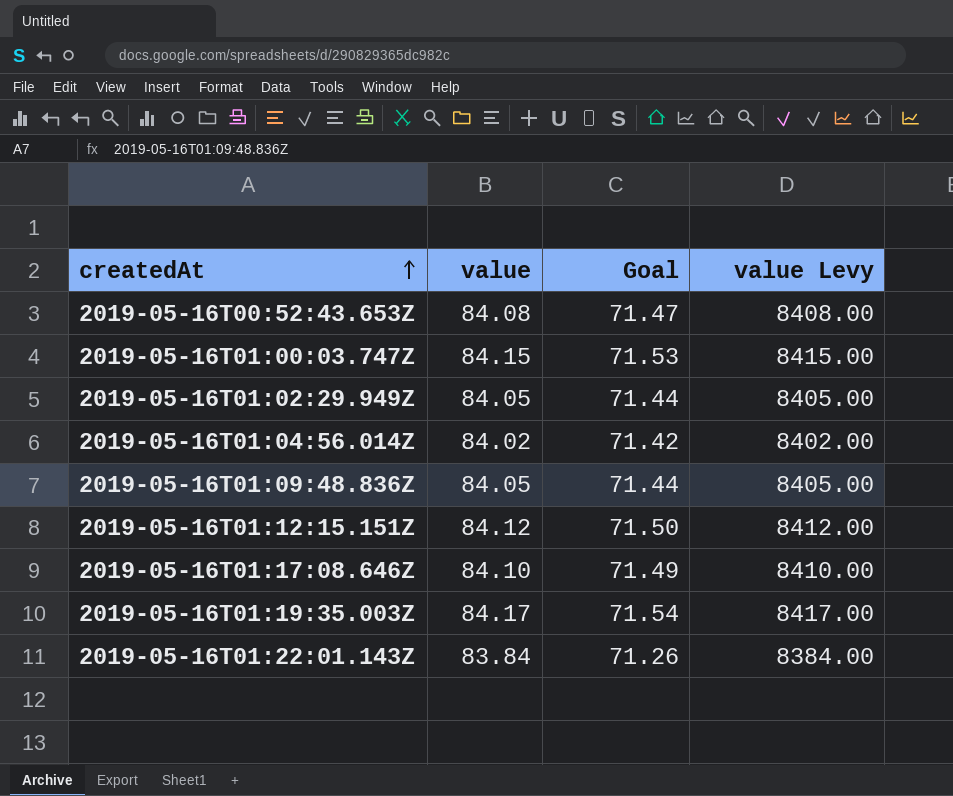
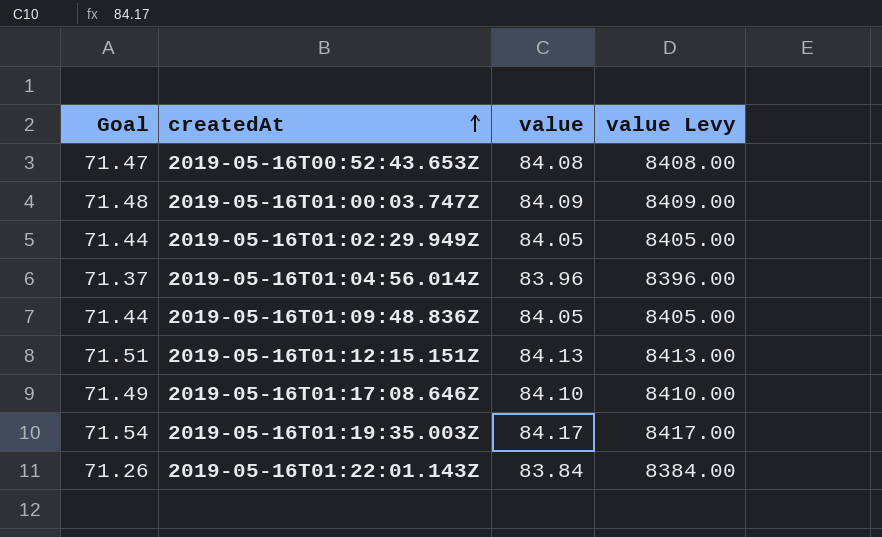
column Goal | position: 3 -> 1
2019-05-16T01:00:03.747Z | Goal: 71.53 -> 71.48
2019-05-16T01:00:03.747Z | value: 84.15 -> 84.09
2019-05-16T01:00:03.747Z | value Levy: 8415.00 -> 8409.00
2019-05-16T01:04:56.014Z | Goal: 71.42 -> 71.37
2019-05-16T01:04:56.014Z | value: 84.02 -> 83.96
2019-05-16T01:04:56.014Z | value Levy: 8402.00 -> 8396.00
2019-05-16T01:12:15.151Z | Goal: 71.50 -> 71.51
2019-05-16T01:12:15.151Z | value: 84.12 -> 84.13
2019-05-16T01:12:15.151Z | value Levy: 8412.00 -> 8413.00

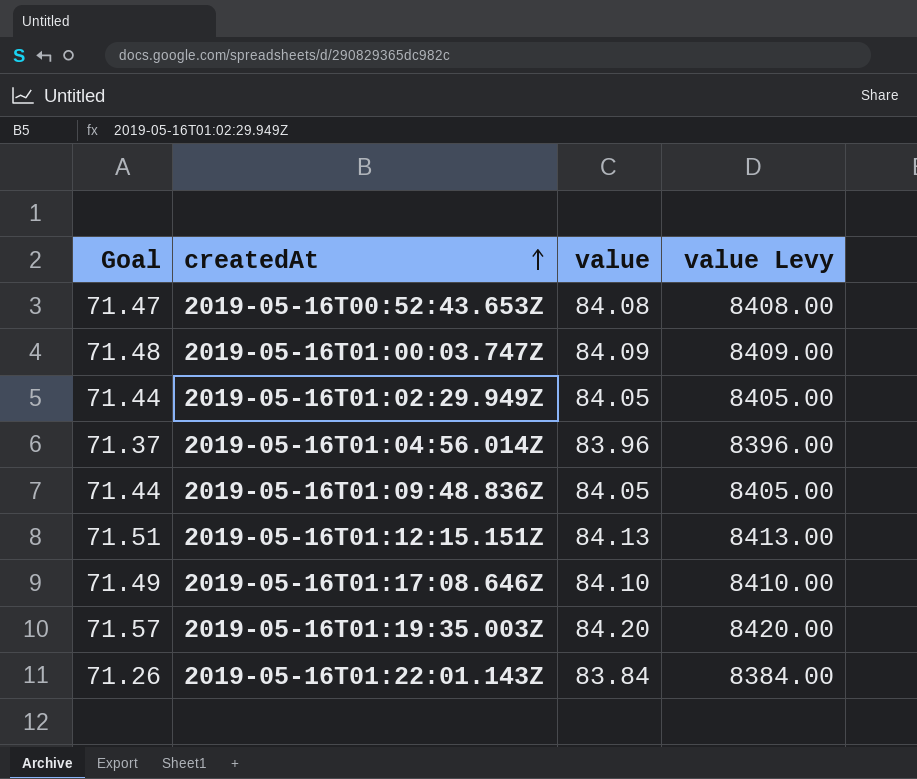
2019-05-16T01:19:35.003Z | Goal: 71.54 -> 71.57
2019-05-16T01:19:35.003Z | value: 84.17 -> 84.20
2019-05-16T01:19:35.003Z | value Levy: 8417.00 -> 8420.00

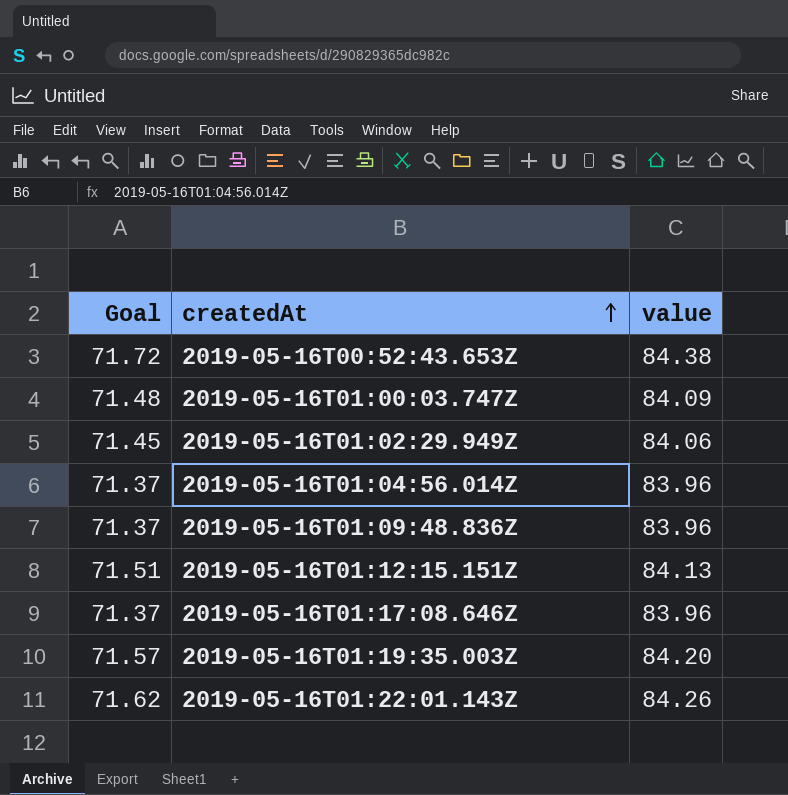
column value Levy | formula: [value] * 100 -> none
2019-05-16T00:52:43.653Z | Goal: 71.47 -> 71.72
2019-05-16T00:52:43.653Z | value: 84.08 -> 84.38
2019-05-16T01:02:29.949Z | Goal: 71.44 -> 71.45
2019-05-16T01:02:29.949Z | value: 84.05 -> 84.06
2019-05-16T01:09:48.836Z | Goal: 71.44 -> 71.37
2019-05-16T01:09:48.836Z | value: 84.05 -> 83.96
2019-05-16T01:17:08.646Z | Goal: 71.49 -> 71.37
2019-05-16T01:17:08.646Z | value: 84.10 -> 83.96
2019-05-16T01:22:01.143Z | Goal: 71.26 -> 71.62
2019-05-16T01:22:01.143Z | value: 83.84 -> 84.26

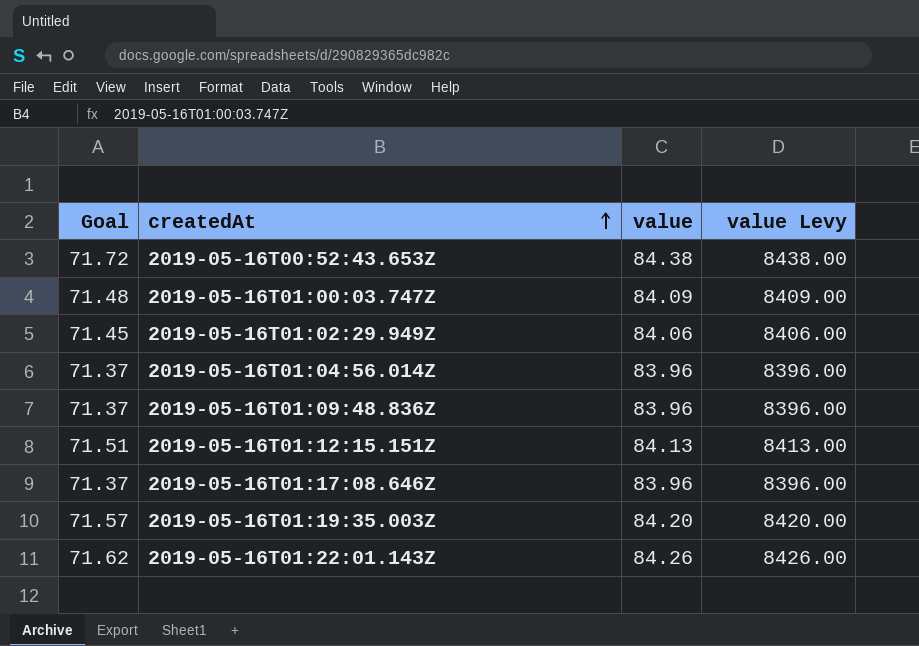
column value Levy | formula: none -> [value] * 100

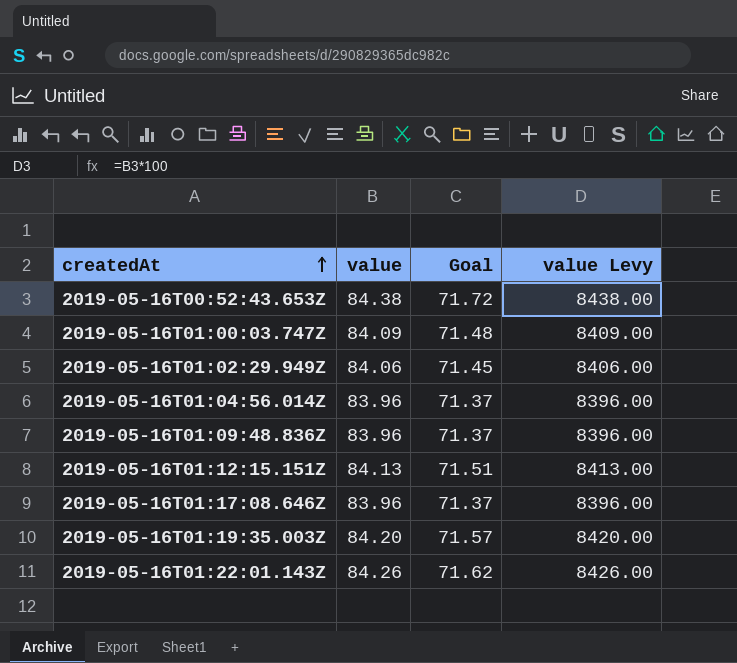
column Goal | position: 1 -> 3

